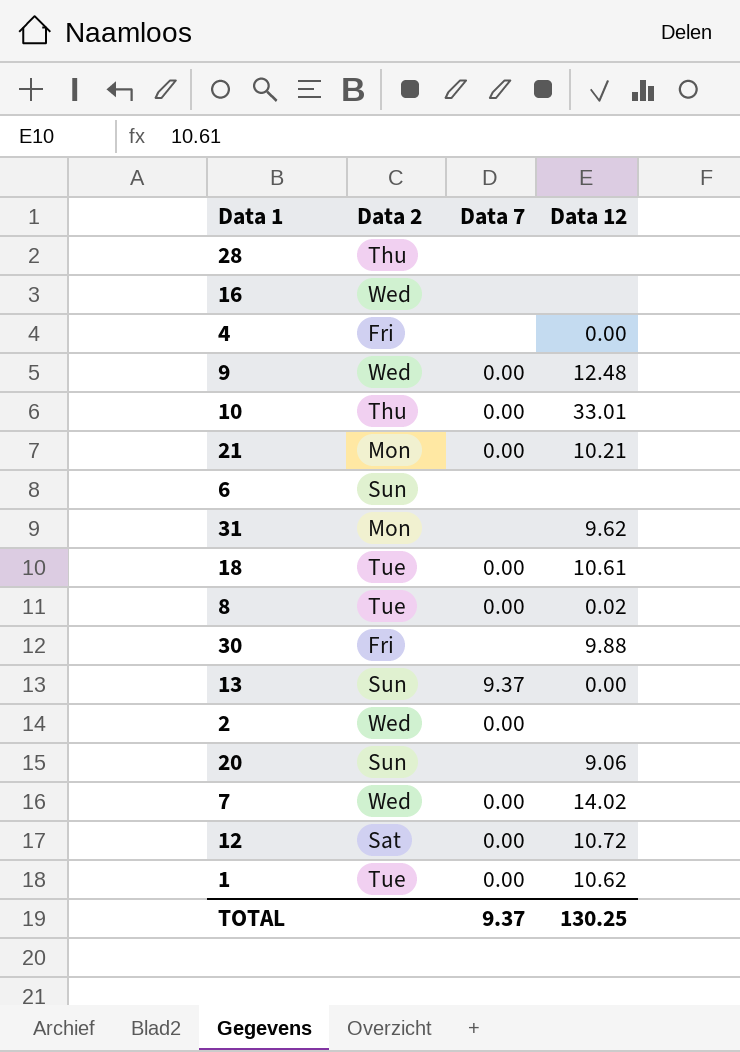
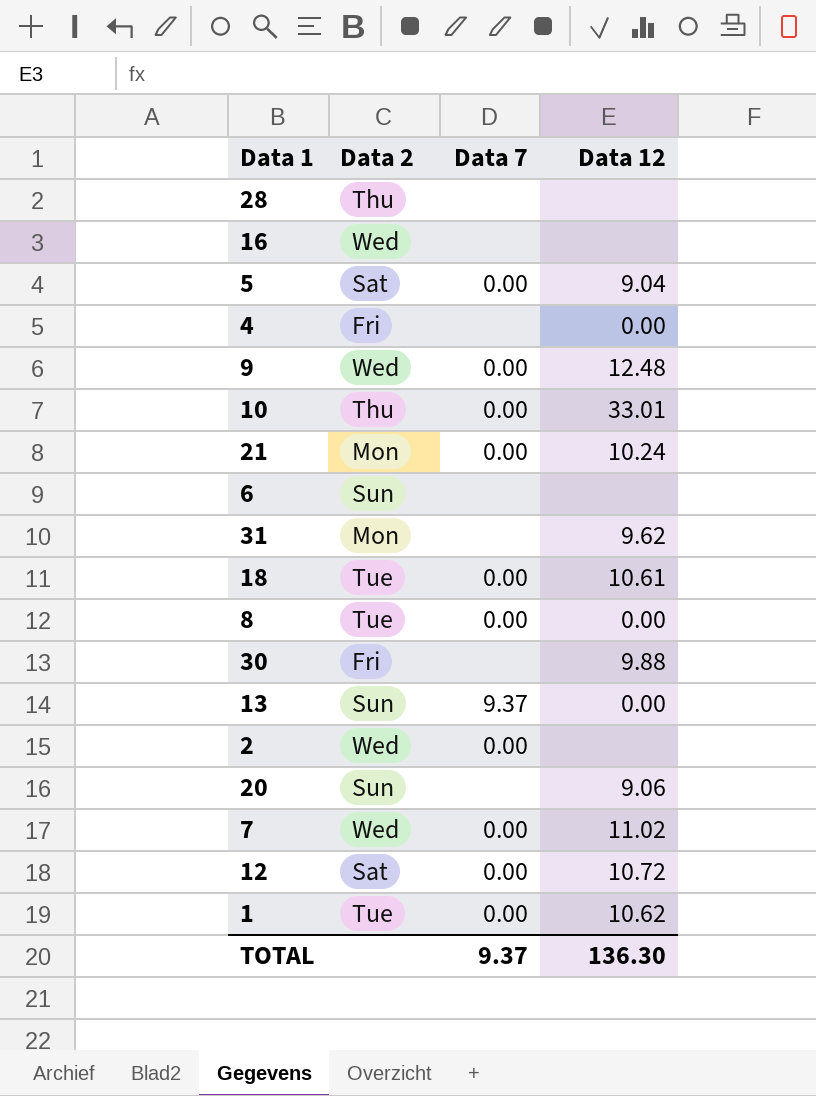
row 5: none -> Sat | 0.00 | 9.04
21 | Data 12: 10.21 -> 10.24
8 | Data 12: 0.02 -> 0.00
7 | Data 12: 14.02 -> 11.02
TOTAL | Data 12: 130.25 -> 136.30

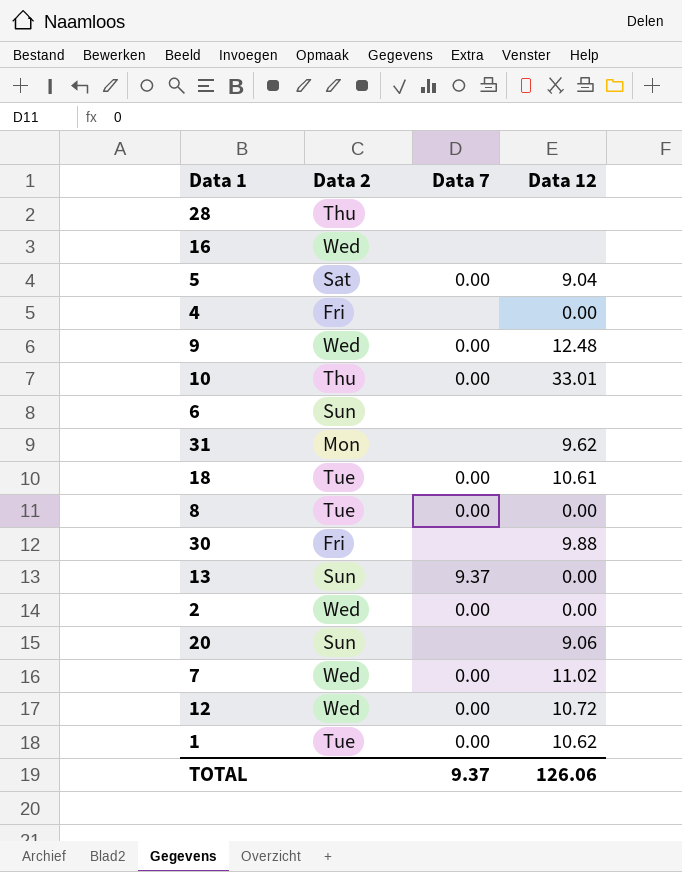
row 21: Mon | 0.00 | 10.24 -> none
2 | Data 12: none -> 0.00
12 | Data 2: Sat -> Wed
TOTAL | Data 12: 136.30 -> 126.06

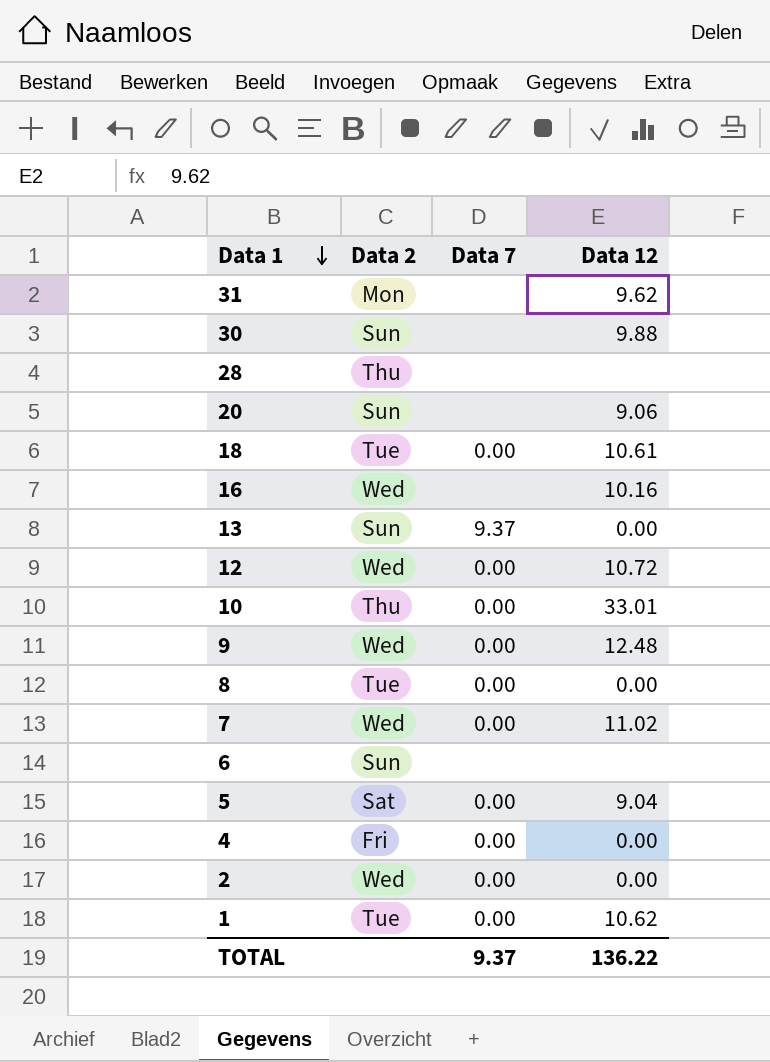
row order: none -> Data 1 descending
30 | Data 2: Fri -> Sun
16 | Data 12: none -> 10.16
4 | Data 7: none -> 0.00
TOTAL | Data 12: 126.06 -> 136.22

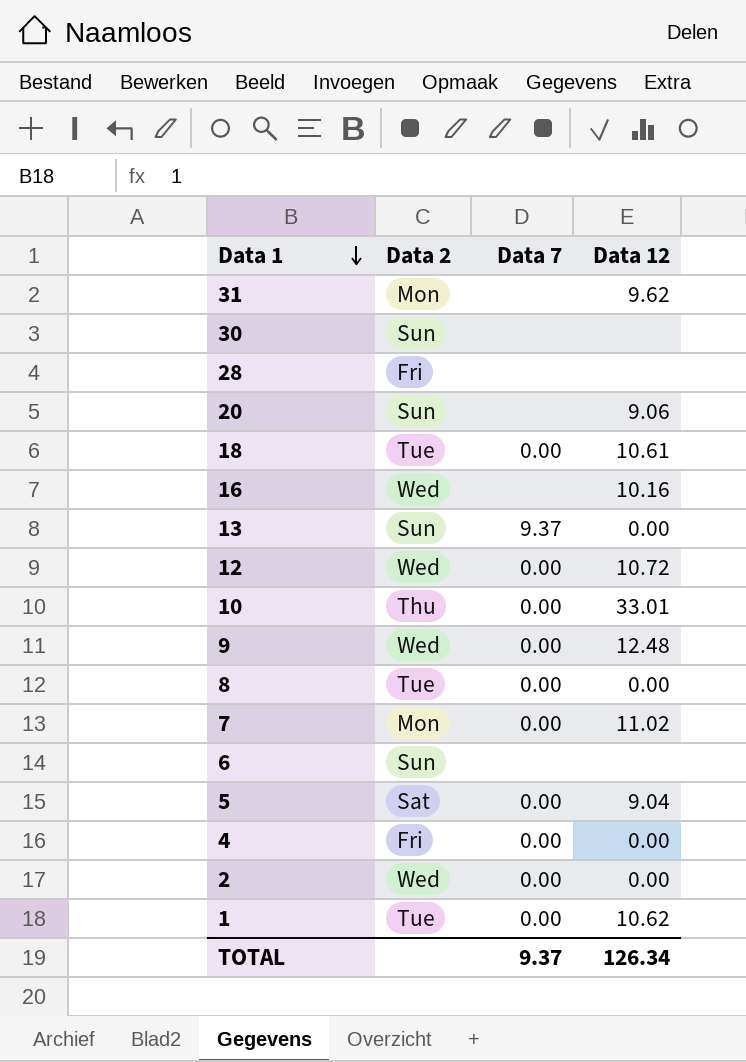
30 | Data 12: 9.88 -> none
28 | Data 2: Thu -> Fri
7 | Data 2: Wed -> Mon
TOTAL | Data 12: 136.22 -> 126.34

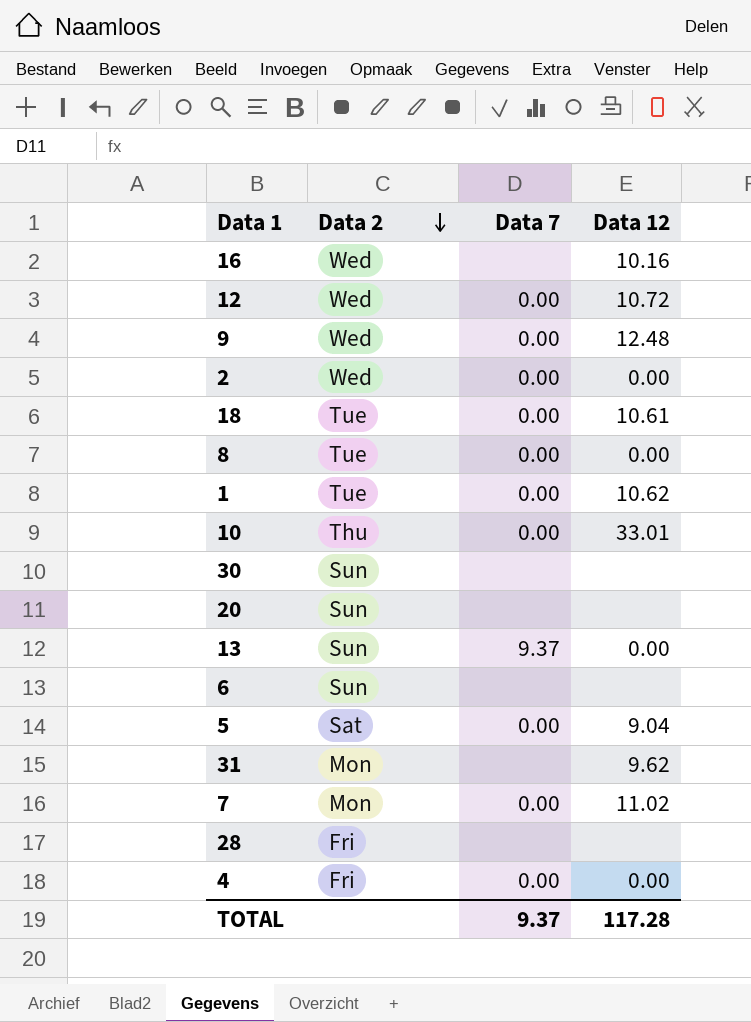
row order: Data 1 descending -> Data 2 descending
20 | Data 12: 9.06 -> none
TOTAL | Data 12: 126.34 -> 117.28

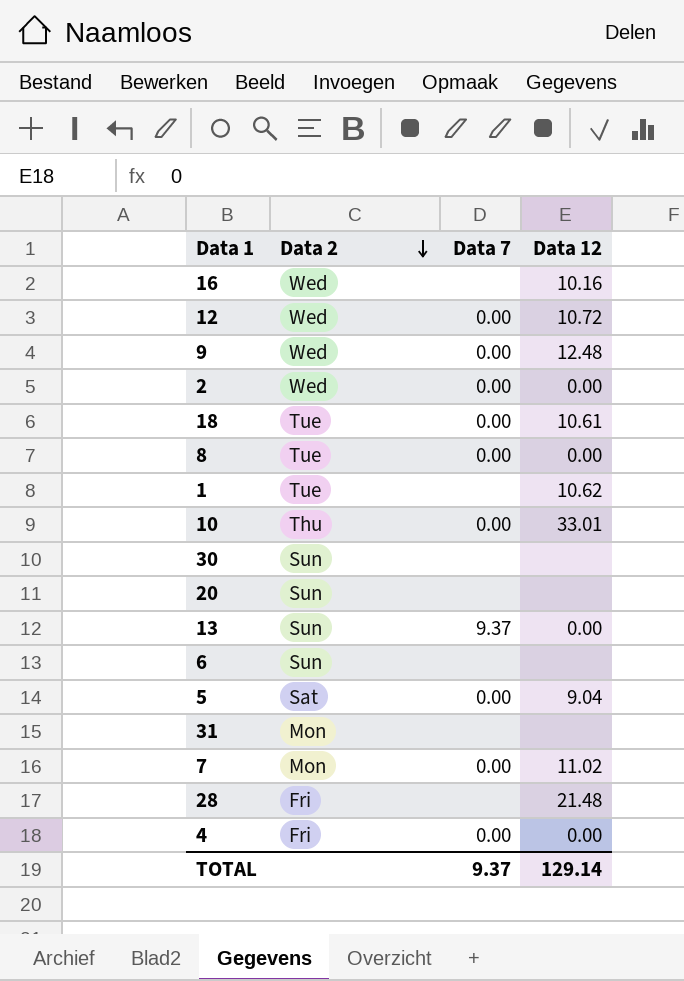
1 | Data 7: 0.00 -> none
31 | Data 12: 9.62 -> none
28 | Data 12: none -> 21.48
TOTAL | Data 12: 117.28 -> 129.14

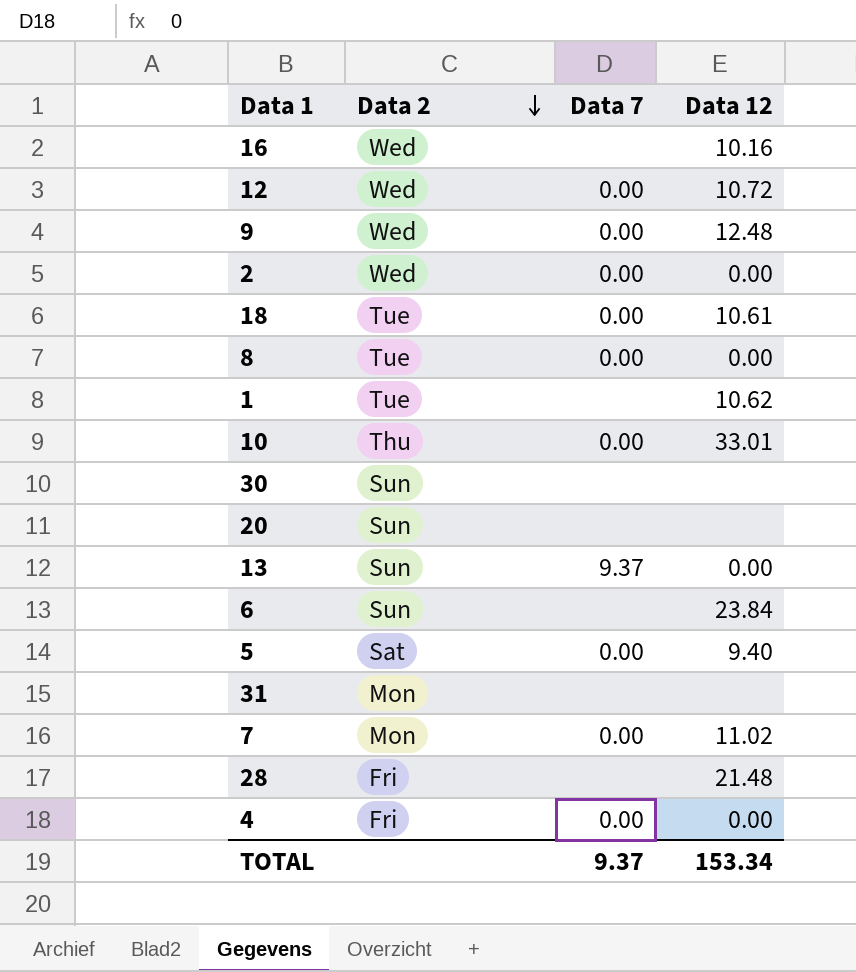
6 | Data 12: none -> 23.84
5 | Data 12: 9.04 -> 9.40
TOTAL | Data 12: 129.14 -> 153.34

